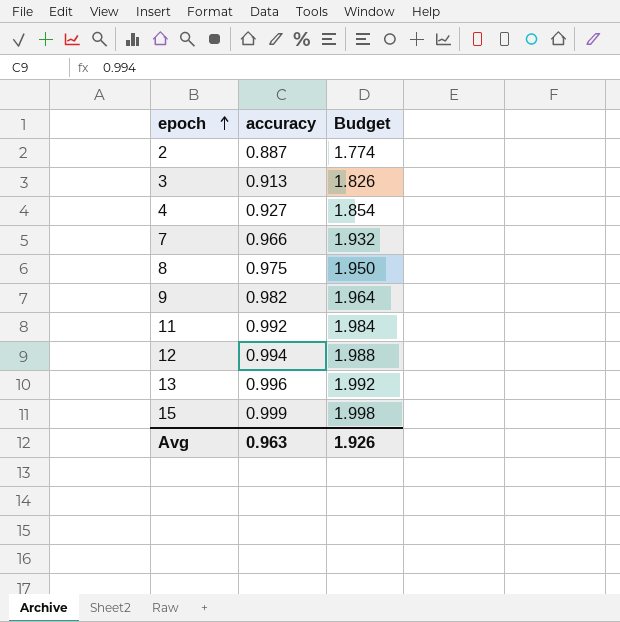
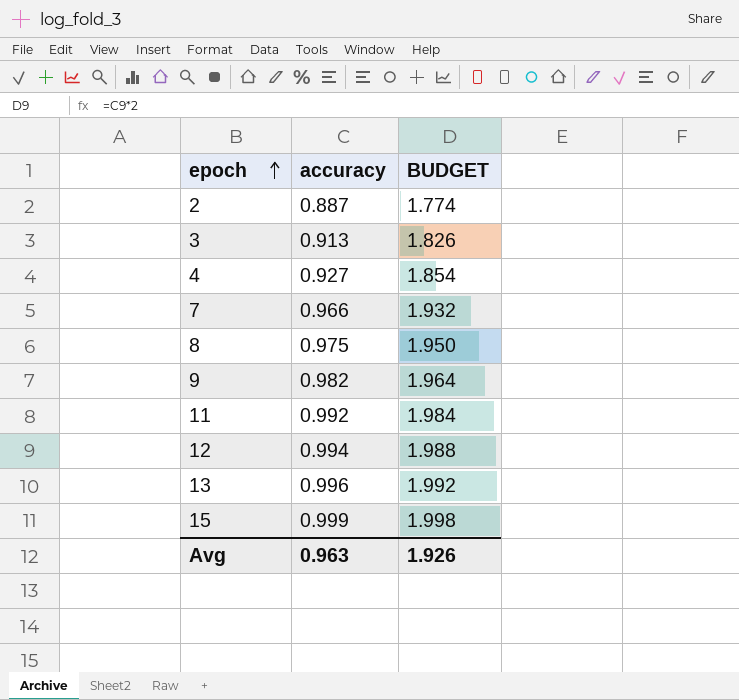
column name: Budget -> BUDGET

